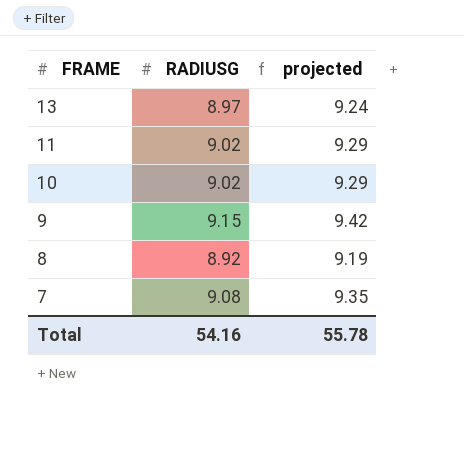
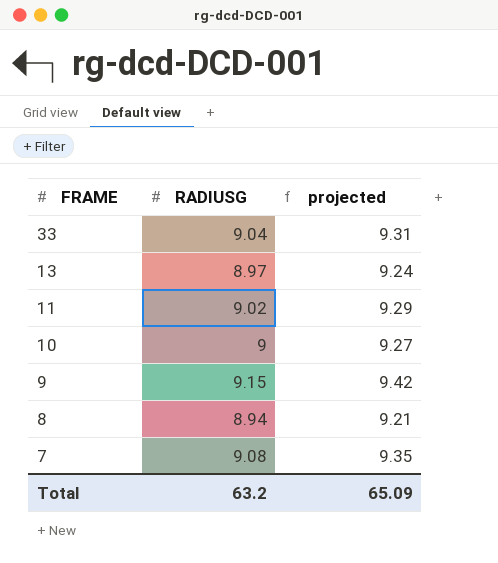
row 33: none -> 9.04 | 9.31
10 | RADIUSG: 9.02 -> 9
10 | projected: 9.29 -> 9.27
8 | RADIUSG: 8.92 -> 8.94
8 | projected: 9.19 -> 9.21
Total | RADIUSG: 54.16 -> 63.2
Total | projected: 55.78 -> 65.09

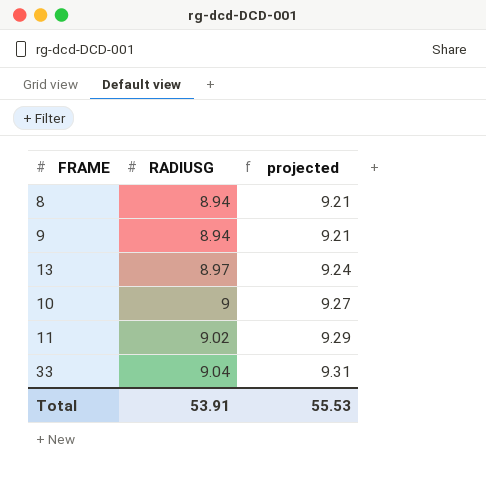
row order: FRAME descending -> RADIUSG ascending
row 7: 9.08 | 9.35 -> none
9 | RADIUSG: 9.15 -> 8.94
9 | projected: 9.42 -> 9.21
Total | RADIUSG: 63.2 -> 53.91
Total | projected: 65.09 -> 55.53

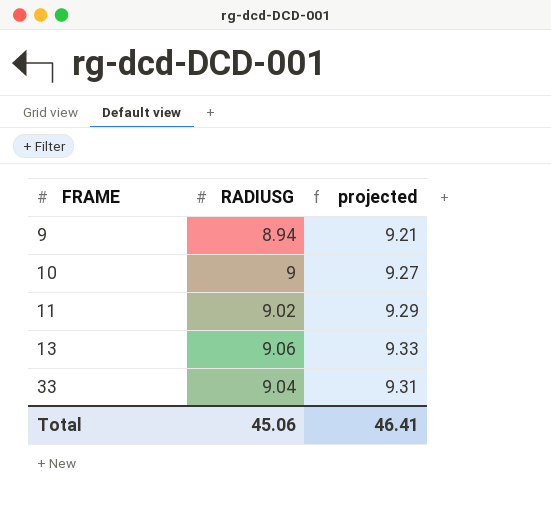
row order: RADIUSG ascending -> FRAME ascending
row 8: 8.94 | 9.21 -> none
13 | RADIUSG: 8.97 -> 9.06
13 | projected: 9.24 -> 9.33
Total | RADIUSG: 53.91 -> 45.06
Total | projected: 55.53 -> 46.41

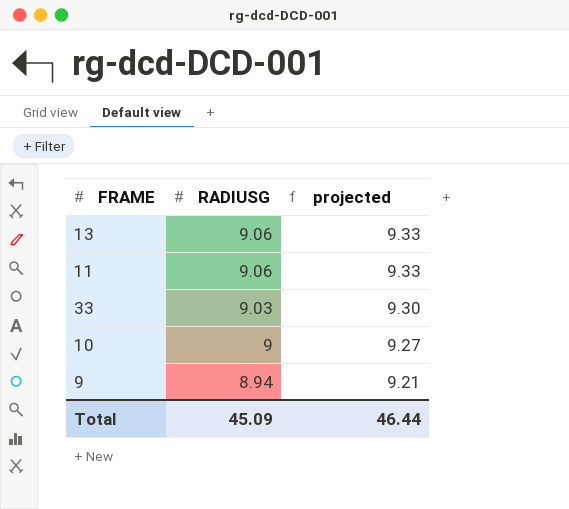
row order: FRAME ascending -> RADIUSG descending
11 | RADIUSG: 9.02 -> 9.06
11 | projected: 9.29 -> 9.33
33 | RADIUSG: 9.04 -> 9.03
33 | projected: 9.31 -> 9.30
Total | RADIUSG: 45.06 -> 45.09
Total | projected: 46.41 -> 46.44

